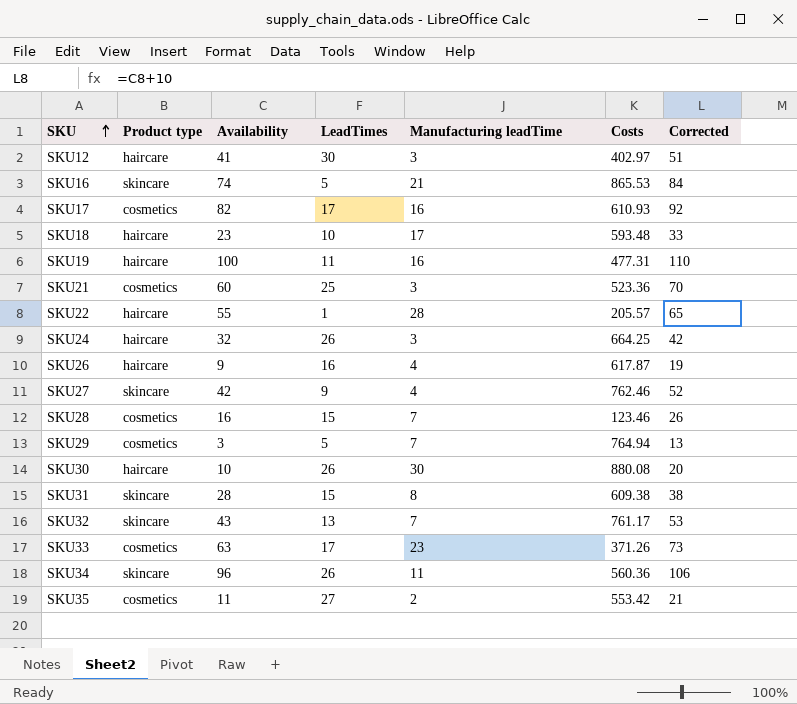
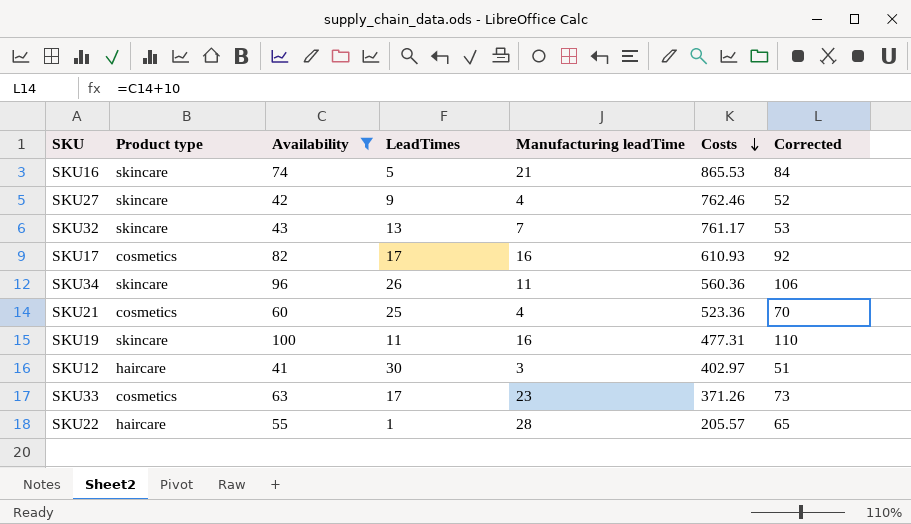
filter: none -> Availability >= 41
row order: SKU ascending -> Costs descending
SKU21 | Manufacturing leadTime: 3 -> 4
SKU19 | Product type: haircare -> skincare

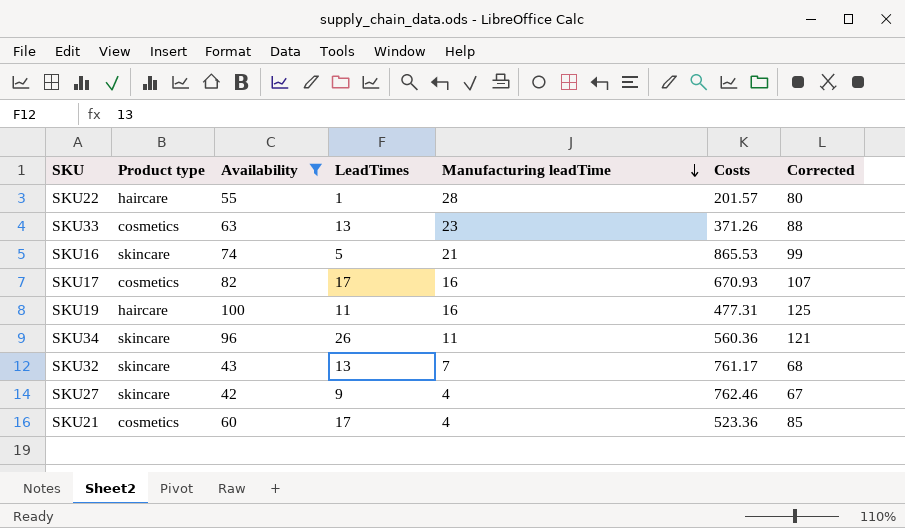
row order: Costs descending -> Manufacturing leadTime descending
column Corrected | formula: [Availability] + 10 -> [Availability] + 25
row SKU12: haircare | 41 | 30 | 3 | 402.97 | 51 -> none
SKU22 | Costs: 205.57 -> 201.57
SKU33 | LeadTimes: 17 -> 13
SKU17 | Costs: 610.93 -> 670.93
SKU19 | Product type: skincare -> haircare
SKU21 | LeadTimes: 25 -> 17

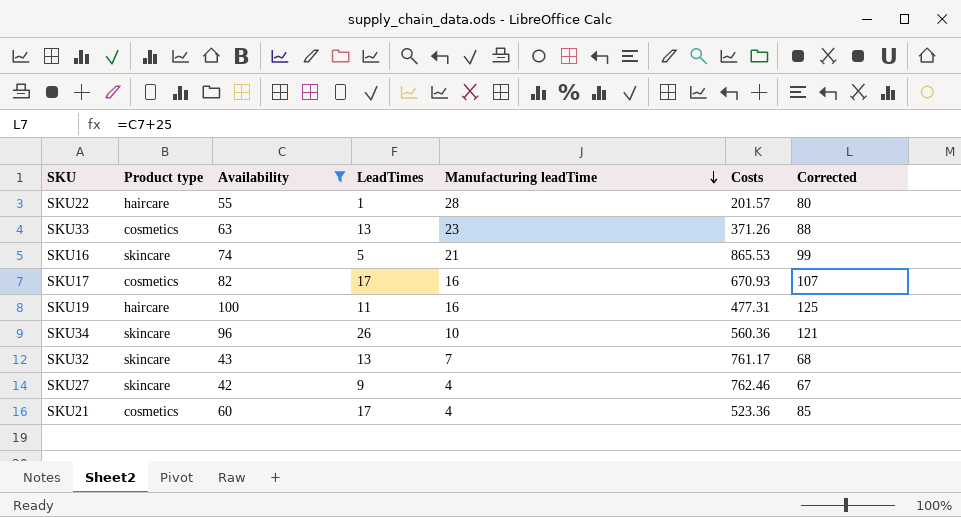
SKU34 | Manufacturing leadTime: 11 -> 10

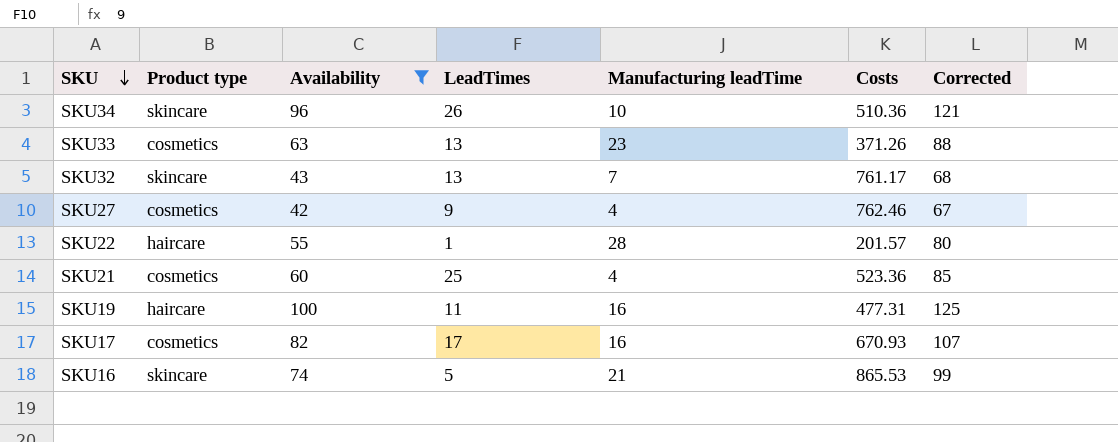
row order: Manufacturing leadTime descending -> SKU descending
SKU34 | Costs: 560.36 -> 510.36
SKU27 | Product type: skincare -> cosmetics
SKU21 | LeadTimes: 17 -> 25

